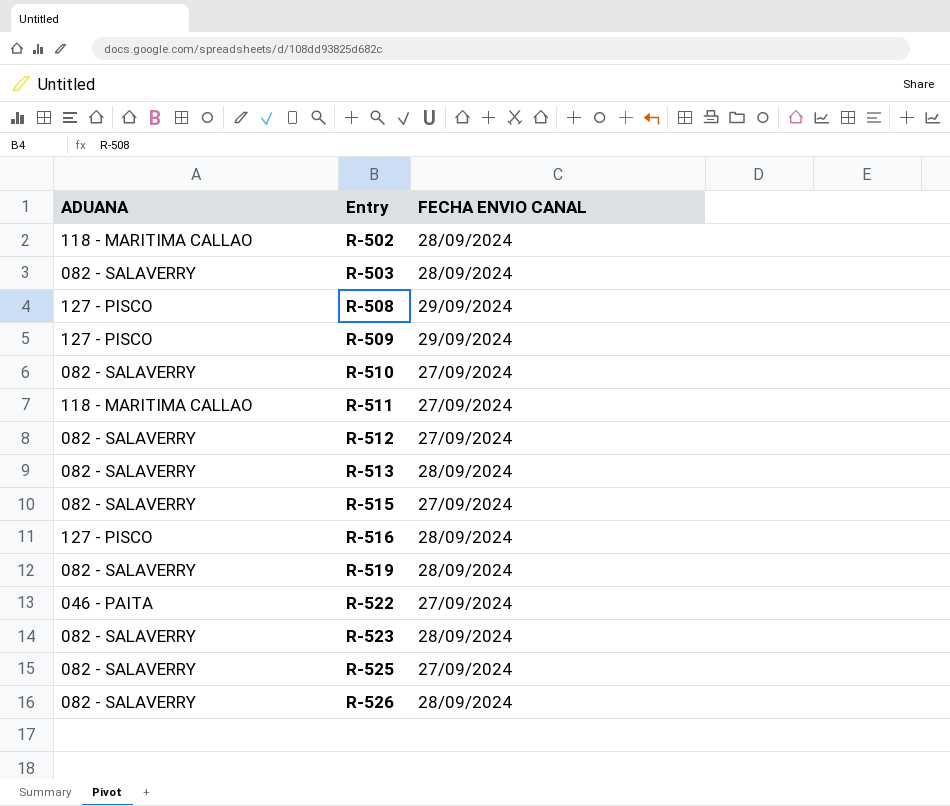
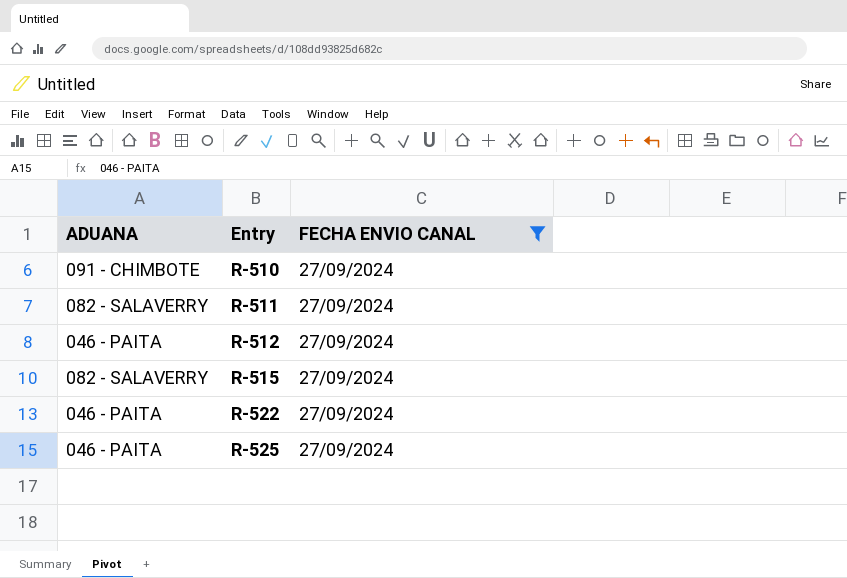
filter: none -> FECHA ENVIO CANAL = 27/09/2024
R-510 | ADUANA: 082 - SALAVERRY -> 091 - CHIMBOTE
R-511 | ADUANA: 118 - MARITIMA CALLAO -> 082 - SALAVERRY
R-512 | ADUANA: 082 - SALAVERRY -> 046 - PAITA
R-525 | ADUANA: 082 - SALAVERRY -> 046 - PAITA

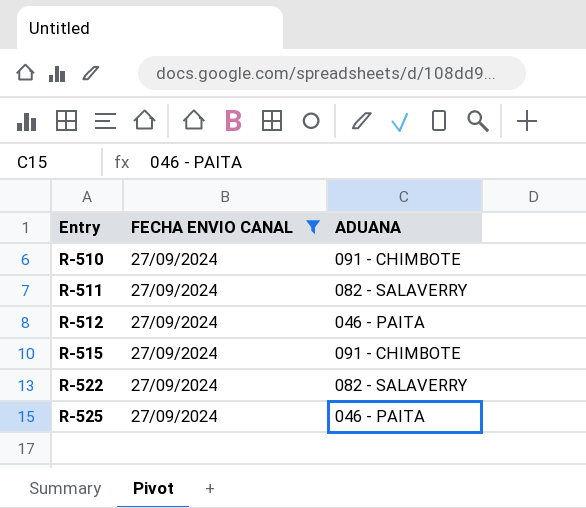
column ADUANA | position: 1 -> 3
R-515 | ADUANA: 082 - SALAVERRY -> 091 - CHIMBOTE
R-522 | ADUANA: 046 - PAITA -> 082 - SALAVERRY

